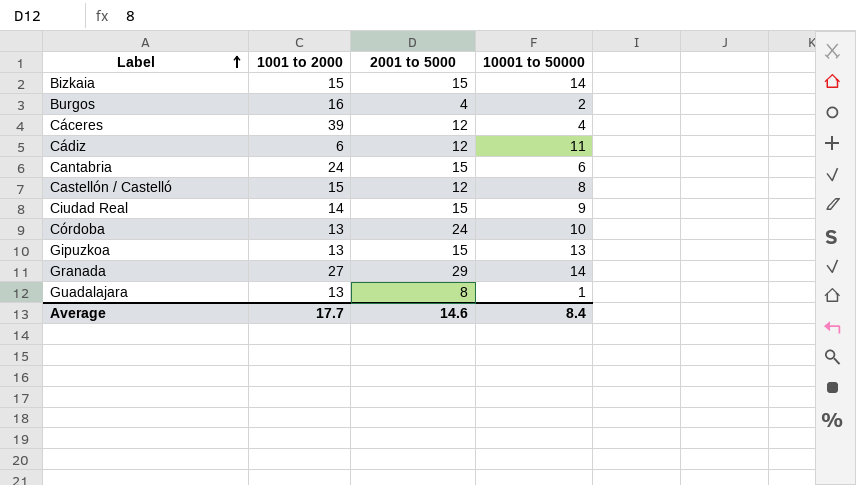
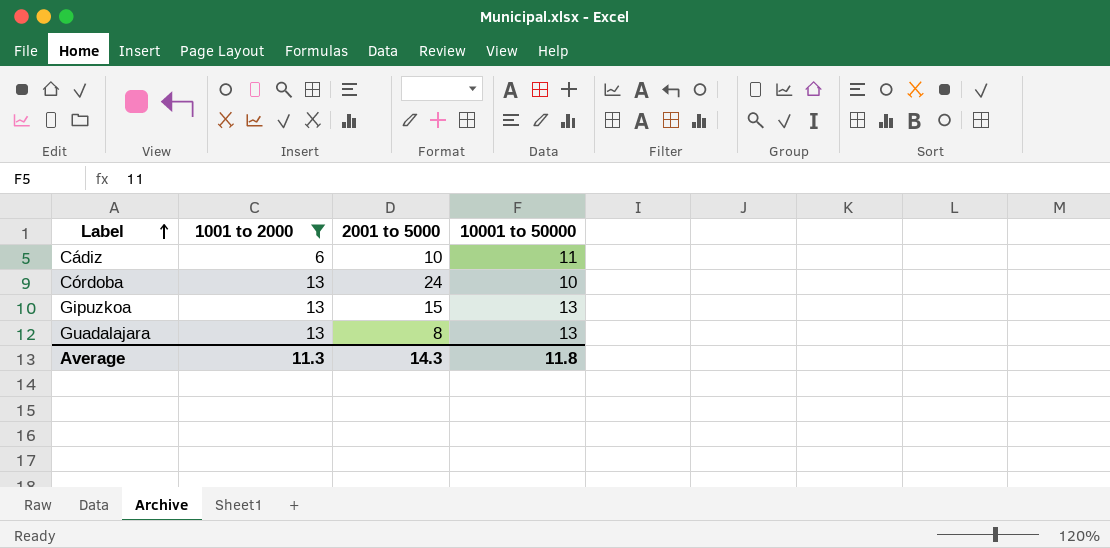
filter: none -> 1001 to 2000 <= 13
Cádiz | 2001 to 5000: 12 -> 10
Guadalajara | 10001 to 50000: 1 -> 13
Average | 1001 to 2000: 17.7 -> 11.3
Average | 2001 to 5000: 14.6 -> 14.3
Average | 10001 to 50000: 8.4 -> 11.8

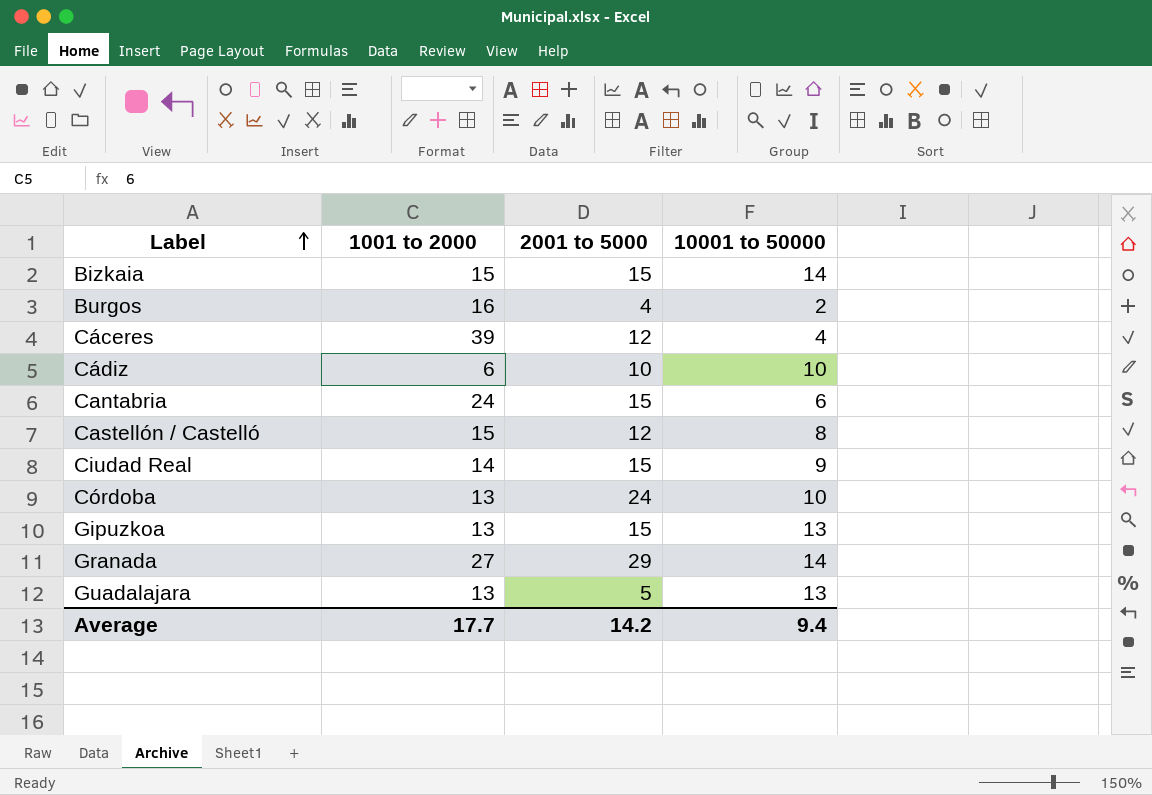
filter: 1001 to 2000 <= 13 -> none
Cádiz | 10001 to 50000: 11 -> 10
Guadalajara | 2001 to 5000: 8 -> 5
Average | 1001 to 2000: 11.3 -> 17.7
Average | 2001 to 5000: 14.3 -> 14.2
Average | 10001 to 50000: 11.8 -> 9.4

